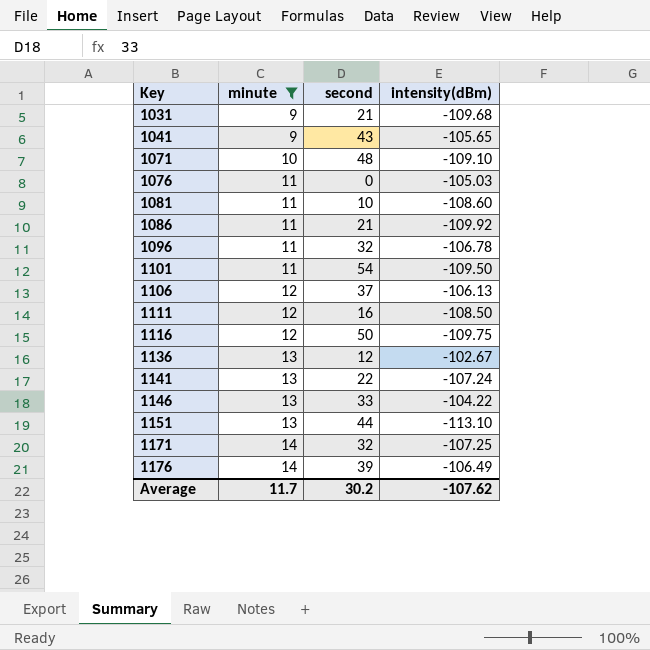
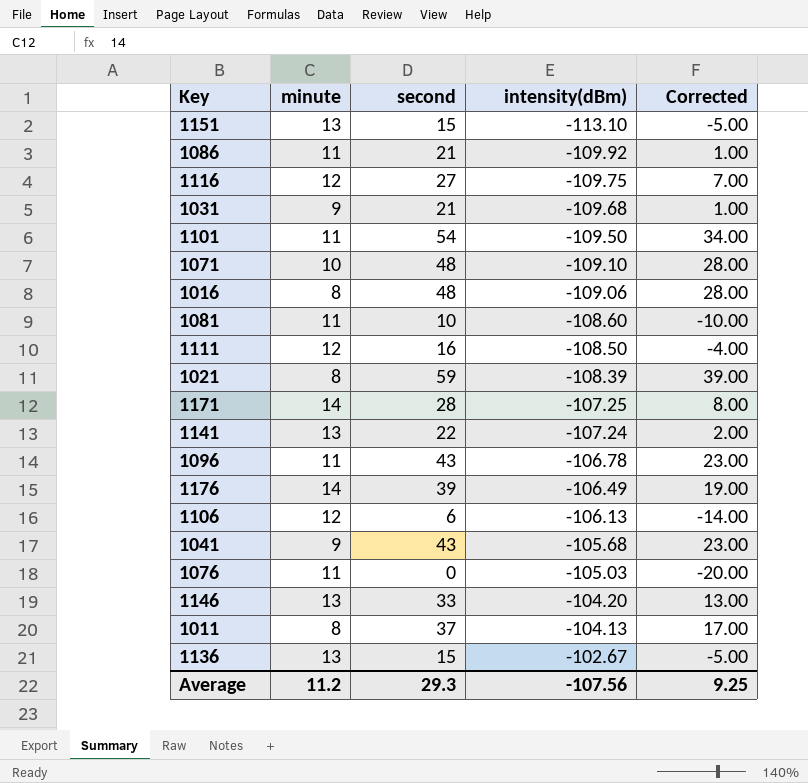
filter: minute != 8 -> none
row order: Key ascending -> intensity(dBm) ascending
column Corrected | formula: none -> [second] - 20
1151 | second: 44 -> 15
1116 | second: 50 -> 27
1171 | second: 32 -> 28
1096 | second: 32 -> 43
1106 | second: 37 -> 6
1041 | intensity(dBm): -105.65 -> -105.68
1146 | intensity(dBm): -104.22 -> -104.20
1136 | second: 12 -> 15
Average | minute: 11.7 -> 11.2
Average | second: 30.2 -> 29.3
Average | intensity(dBm): -107.62 -> -107.56

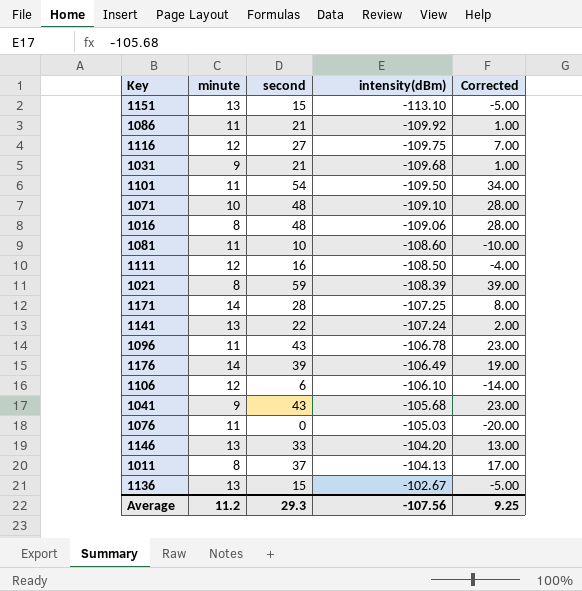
1106 | intensity(dBm): -106.13 -> -106.10

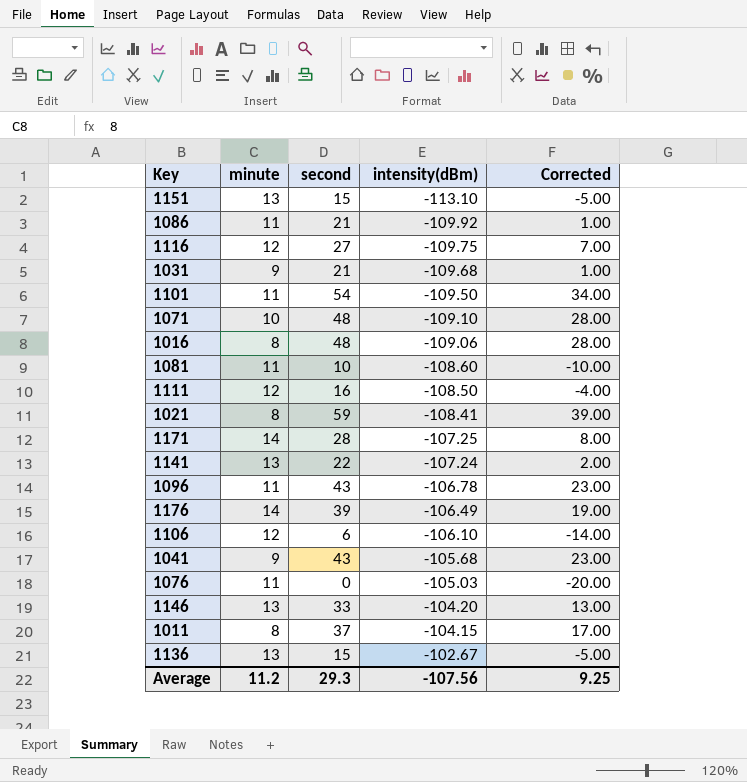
1021 | intensity(dBm): -108.39 -> -108.41
1011 | intensity(dBm): -104.13 -> -104.15

